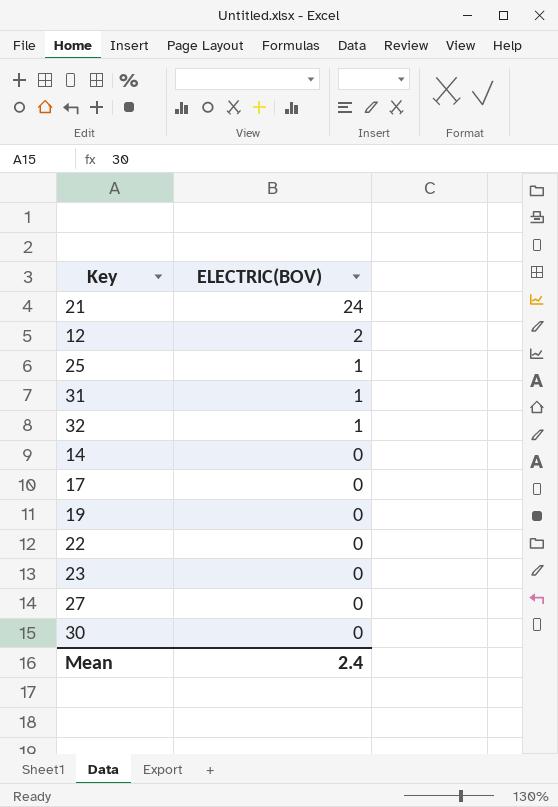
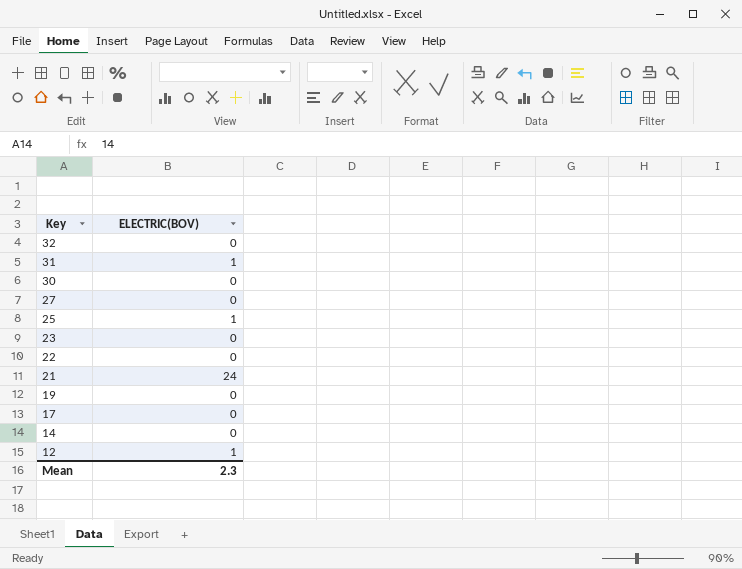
row order: ELECTRIC(BOV) descending -> Key descending
32 | ELECTRIC(BOV): 1 -> 0
12 | ELECTRIC(BOV): 2 -> 1
Mean | ELECTRIC(BOV): 2.4 -> 2.3

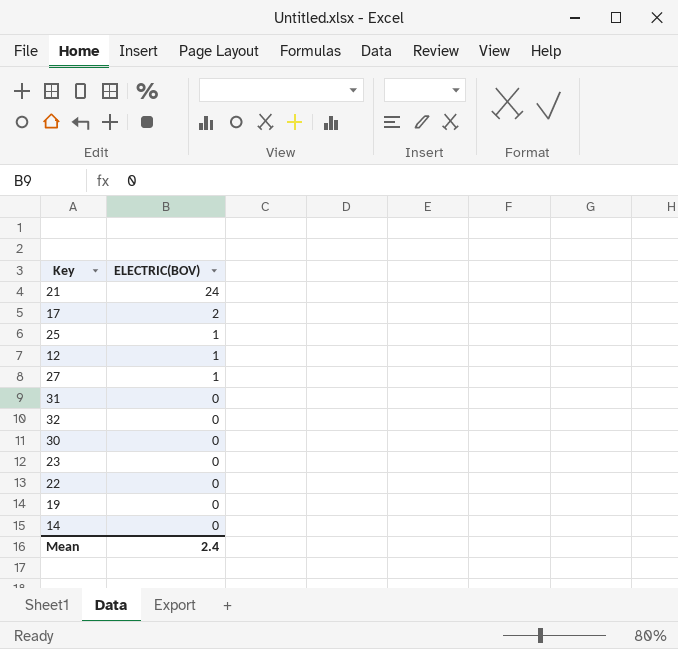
row order: Key descending -> ELECTRIC(BOV) descending
17 | ELECTRIC(BOV): 0 -> 2
27 | ELECTRIC(BOV): 0 -> 1
31 | ELECTRIC(BOV): 1 -> 0
Mean | ELECTRIC(BOV): 2.3 -> 2.4

